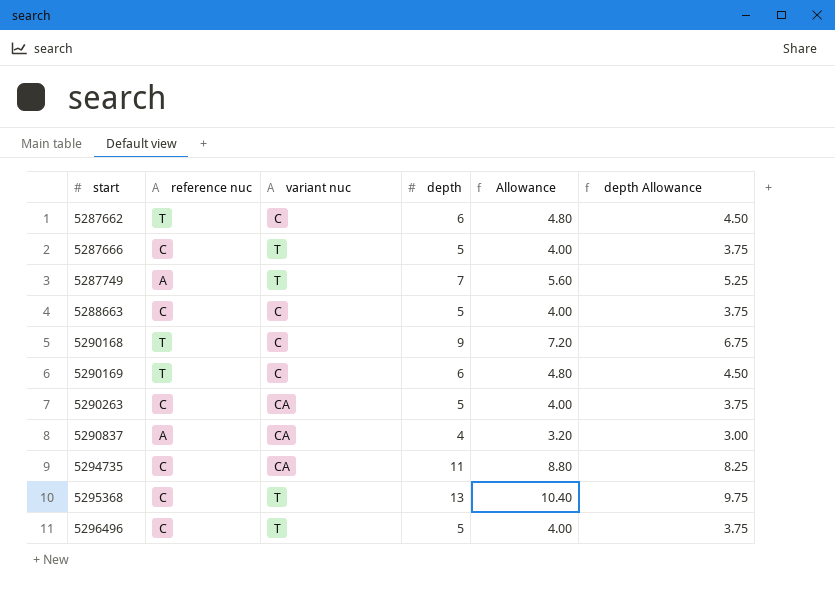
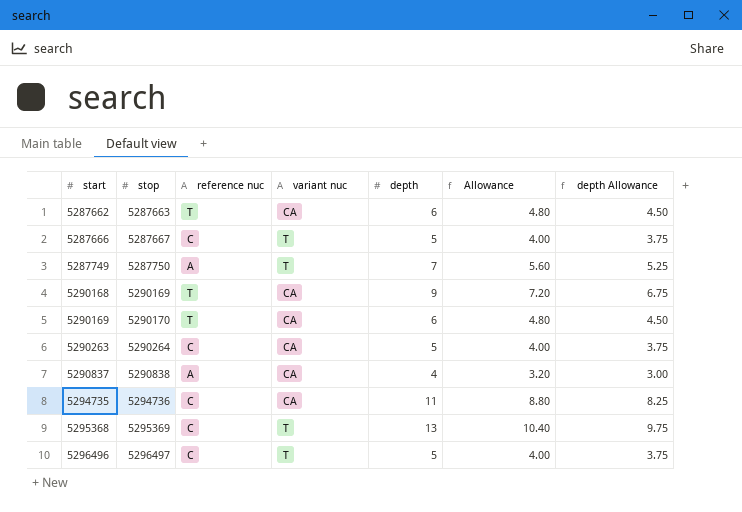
column stop | position: none -> 2
row 5288663: C | C | 5 | 4.00 | 3.75 -> none
5287662 | variant nuc: C -> CA
5290168 | variant nuc: C -> CA
5290169 | variant nuc: C -> CA

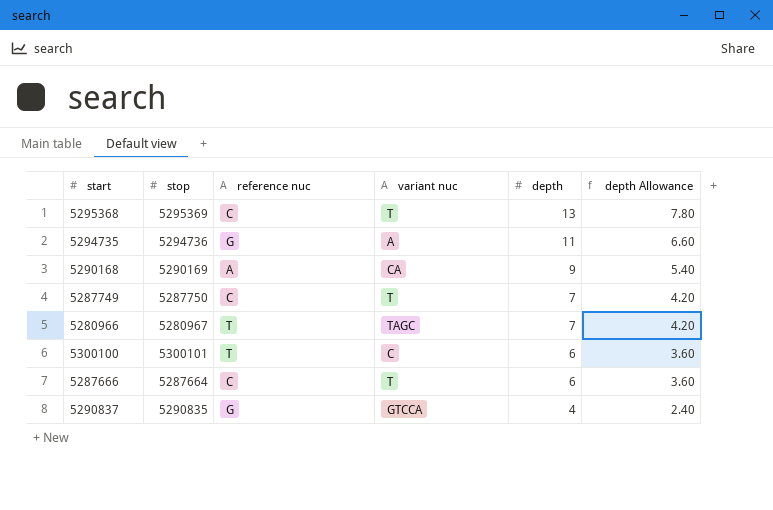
row order: start ascending -> depth descending
column Allowance | formula: [depth] * 0.8 -> none
column depth Allowance | formula: [depth] * 0.75 -> [depth] * 0.6
row 5287662: 5287663 | T | CA | 6 | 4.80 | 4.50 -> none
row 5290169: 5290170 | T | CA | 6 | 4.80 | 4.50 -> none
row 5290263: 5290264 | C | CA | 5 | 4.00 | 3.75 -> none
row 5296496: 5296497 | C | T | 5 | 4.00 | 3.75 -> none
5294735 | reference nuc: C -> G
5294735 | variant nuc: CA -> A
5290168 | reference nuc: T -> A
5287749 | reference nuc: A -> C
row 5280966: none -> 5280967 | T | TAGC | 7 | 4.20
row 5300100: none -> 5300101 | T | C | 6 | 3.60
5287666 | stop: 5287667 -> 5287664
5287666 | depth: 5 -> 6
5290837 | stop: 5290838 -> 5290835
5290837 | reference nuc: A -> G
5290837 | variant nuc: CA -> GTCCA

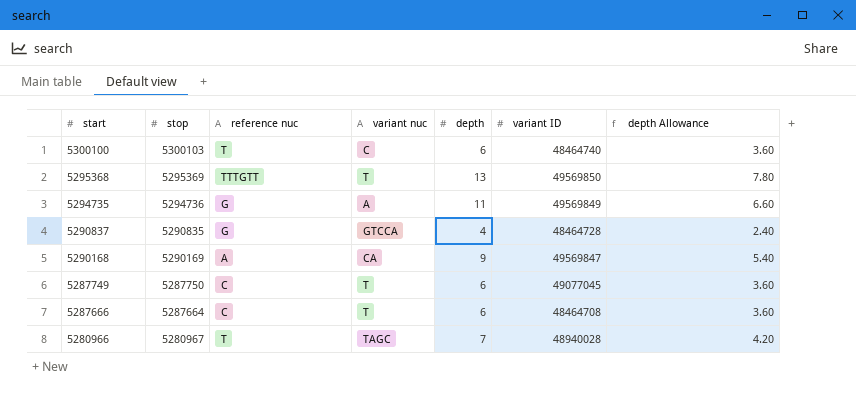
row order: depth descending -> start descending
column variant ID | position: none -> 6
5300100 | stop: 5300101 -> 5300103
5295368 | reference nuc: C -> TTTGTT
5287749 | depth: 7 -> 6
5287749 | depth Allowance: 4.20 -> 3.60

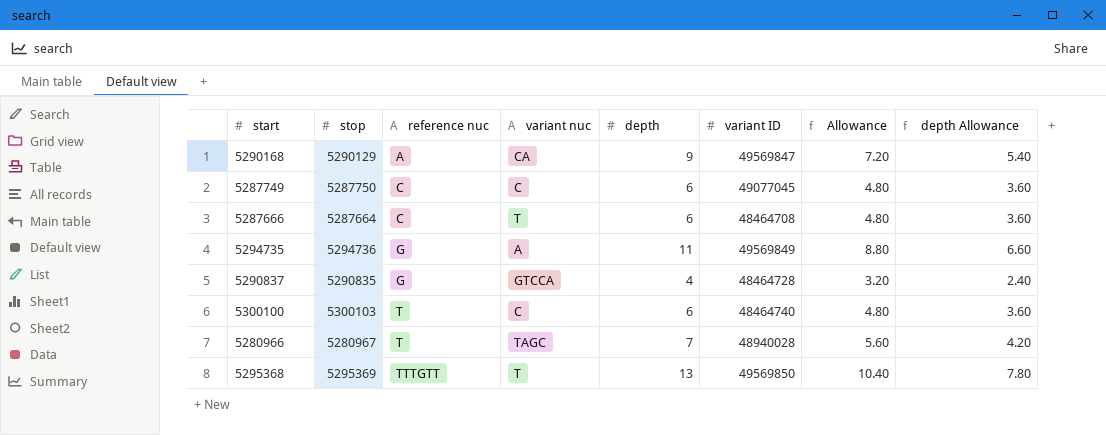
row order: start descending -> reference nuc ascending
column Allowance | formula: none -> [depth] * 0.8
5290168 | stop: 5290169 -> 5290129
5287749 | variant nuc: T -> C

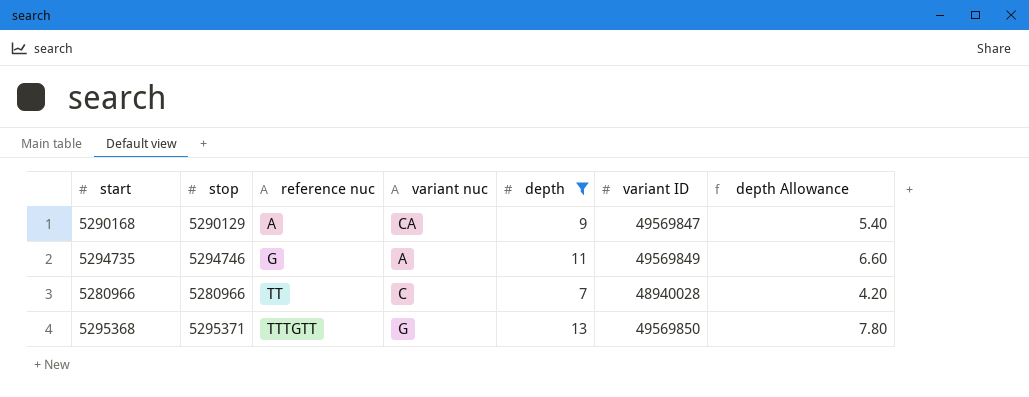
filter: none -> depth >= 7
column Allowance | formula: [depth] * 0.8 -> none
5294735 | stop: 5294736 -> 5294746
5280966 | stop: 5280967 -> 5280966
5280966 | reference nuc: T -> TT
5280966 | variant nuc: TAGC -> C
5295368 | stop: 5295369 -> 5295371
5295368 | variant nuc: T -> G

